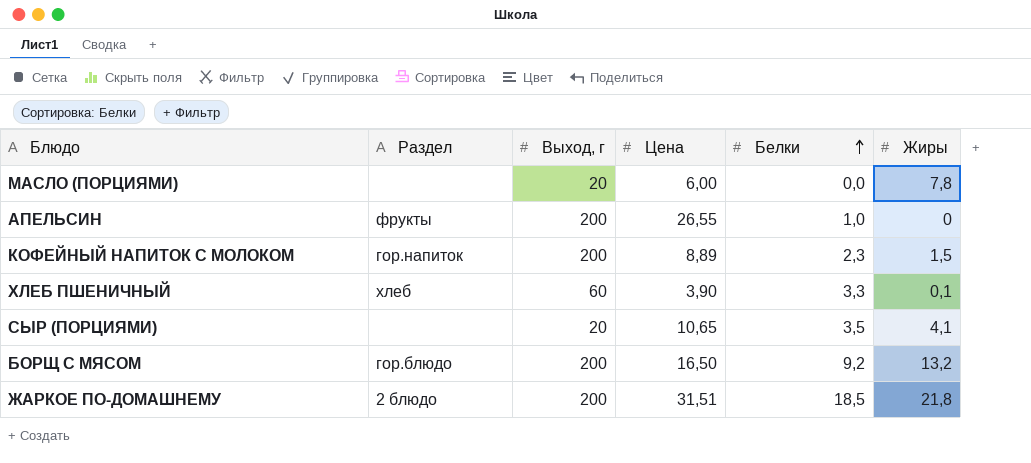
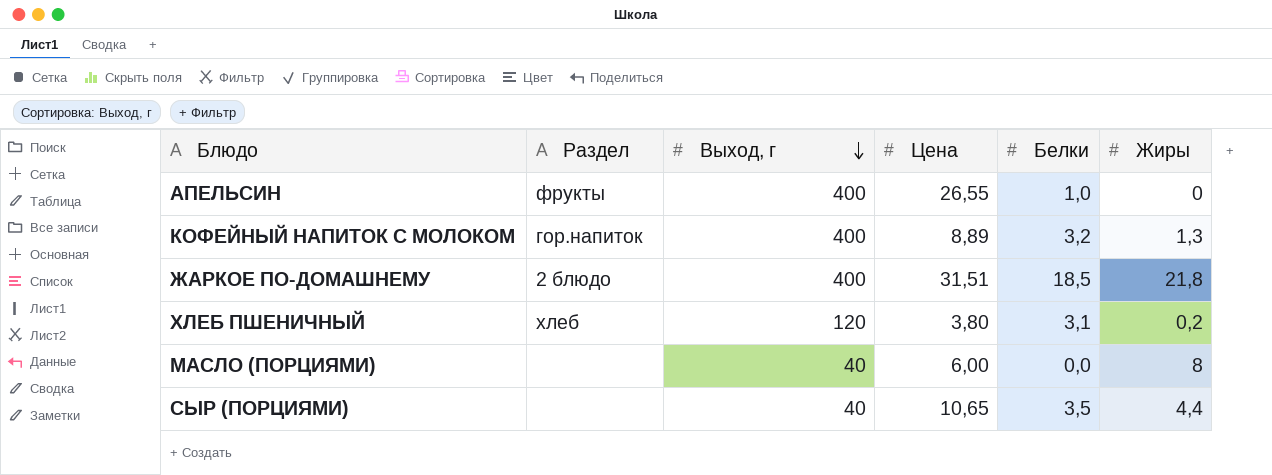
row order: Белки ascending -> Выход, г descending
row БОРЩ С МЯСОМ: гор.блюдо | 200 | 16,50 | 9,2 | 13,2 -> none
АПЕЛЬСИН | Выход, г: 200 -> 400
КОФЕЙНЫЙ НАПИТОК С МОЛОКОМ | Выход, г: 200 -> 400
КОФЕЙНЫЙ НАПИТОК С МОЛОКОМ | Белки: 2,3 -> 3,2
КОФЕЙНЫЙ НАПИТОК С МОЛОКОМ | Жиры: 1,5 -> 1,3
ЖАРКОЕ ПО-ДОМАШНЕМУ | Выход, г: 200 -> 400
ХЛЕБ ПШЕНИЧНЫЙ | Выход, г: 60 -> 120
ХЛЕБ ПШЕНИЧНЫЙ | Цена: 3,90 -> 3,80
ХЛЕБ ПШЕНИЧНЫЙ | Белки: 3,3 -> 3,1
ХЛЕБ ПШЕНИЧНЫЙ | Жиры: 0,1 -> 0,2
МАСЛО (ПОРЦИЯМИ) | Выход, г: 20 -> 40
МАСЛО (ПОРЦИЯМИ) | Жиры: 7,8 -> 8
СЫР (ПОРЦИЯМИ) | Выход, г: 20 -> 40
СЫР (ПОРЦИЯМИ) | Жиры: 4,1 -> 4,4

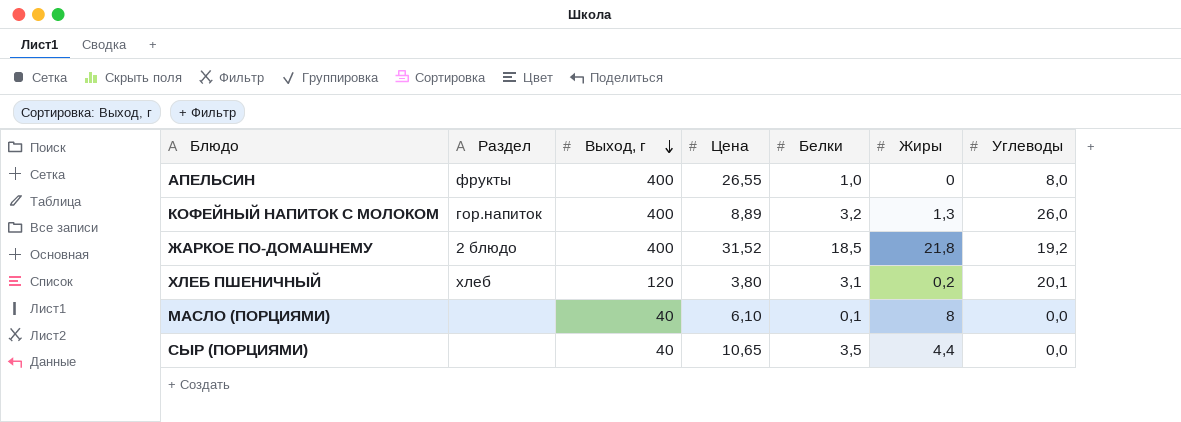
column Углеводы | position: none -> 7
ЖАРКОЕ ПО-ДОМАШНЕМУ | Цена: 31,51 -> 31,52
МАСЛО (ПОРЦИЯМИ) | Цена: 6,00 -> 6,10
МАСЛО (ПОРЦИЯМИ) | Белки: 0,0 -> 0,1

